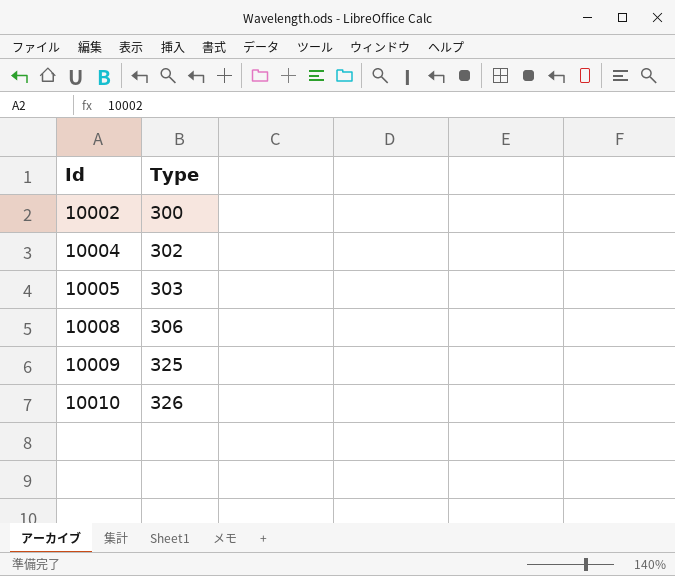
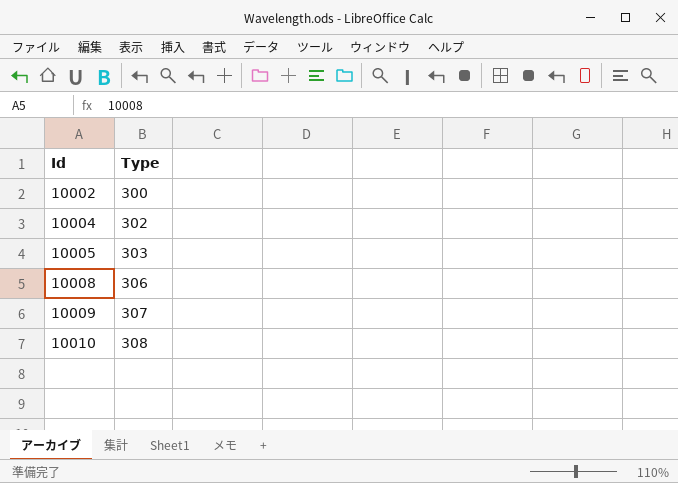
10009 | Type: 325 -> 307
10010 | Type: 326 -> 308

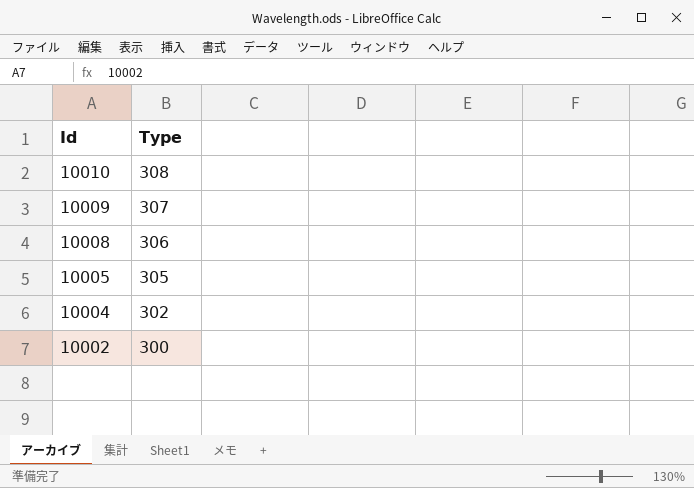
row order: Id ascending -> Id descending
10005 | Type: 303 -> 305

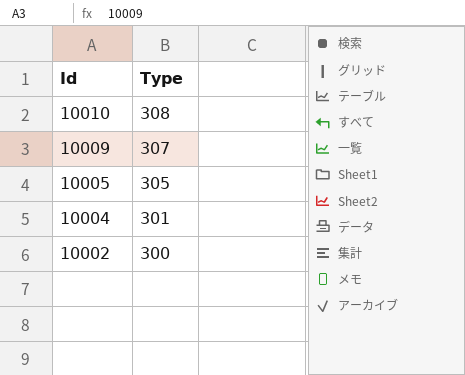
row 10008: 306 -> none
10004 | Type: 302 -> 301

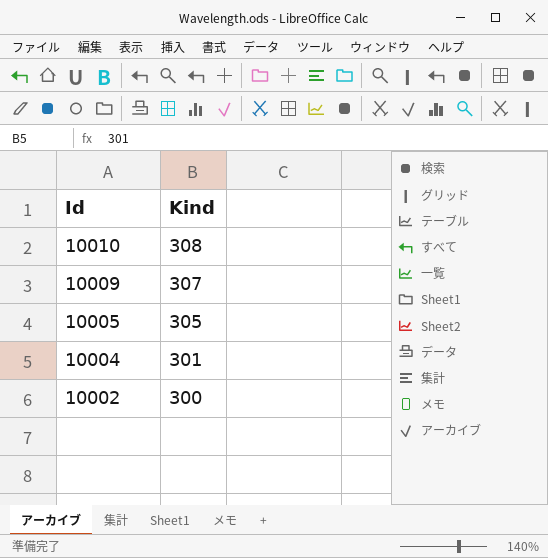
column name: Type -> Kind

